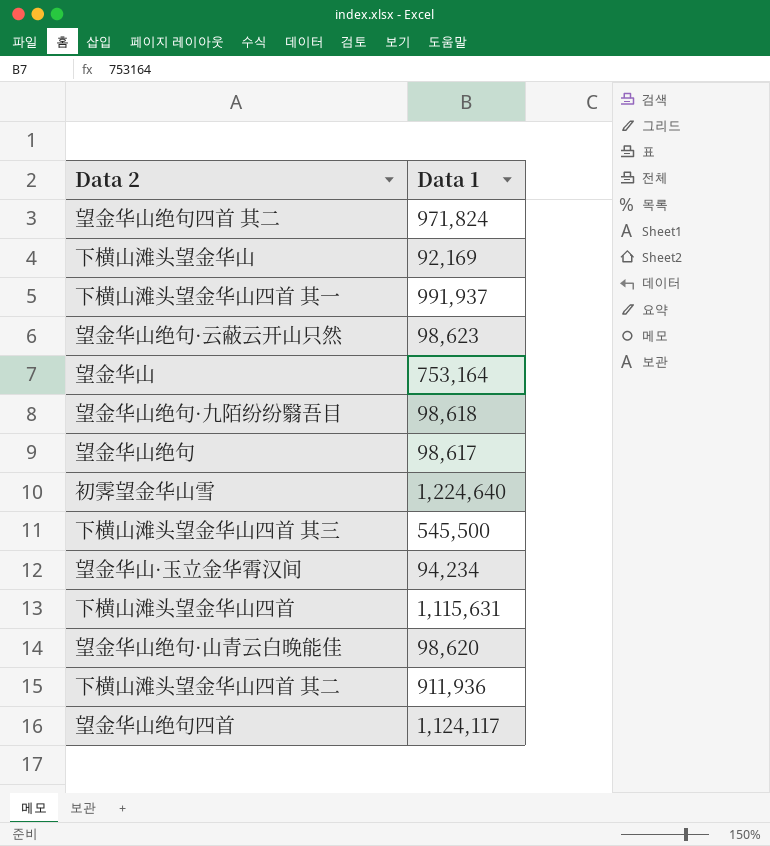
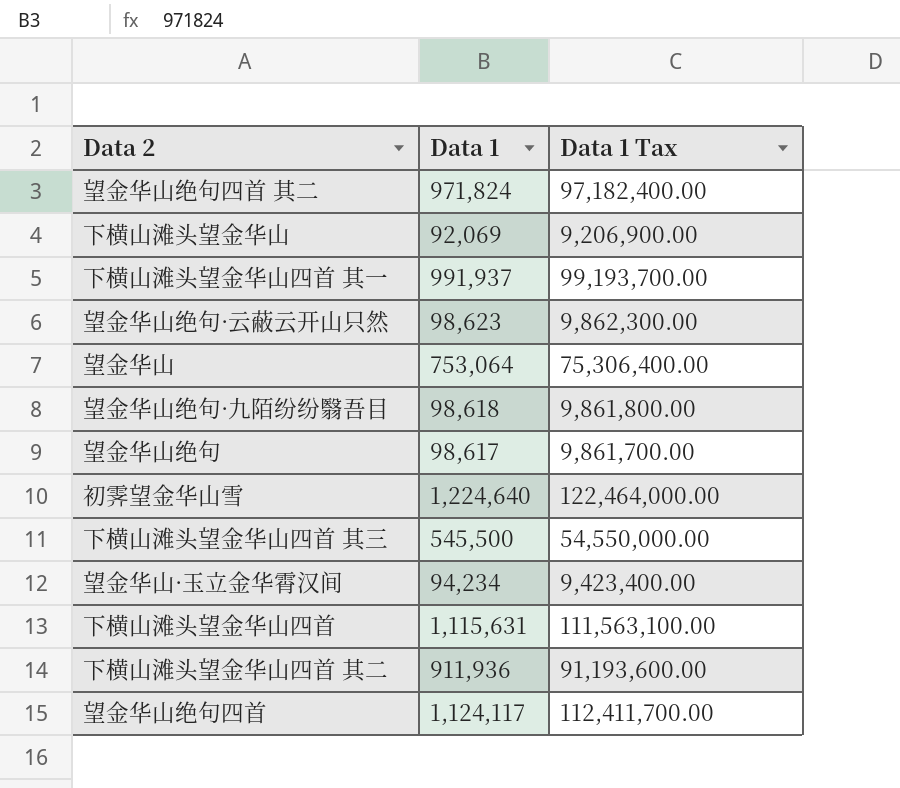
column Data 1 Tax | formula: none -> [Data 1] * 100
row 望金华山绝句·山青云白晚能佳: 98,620 -> none
下横山滩头望金华山 | Data 1: 92,169 -> 92,069
望金华山 | Data 1: 753,164 -> 753,064

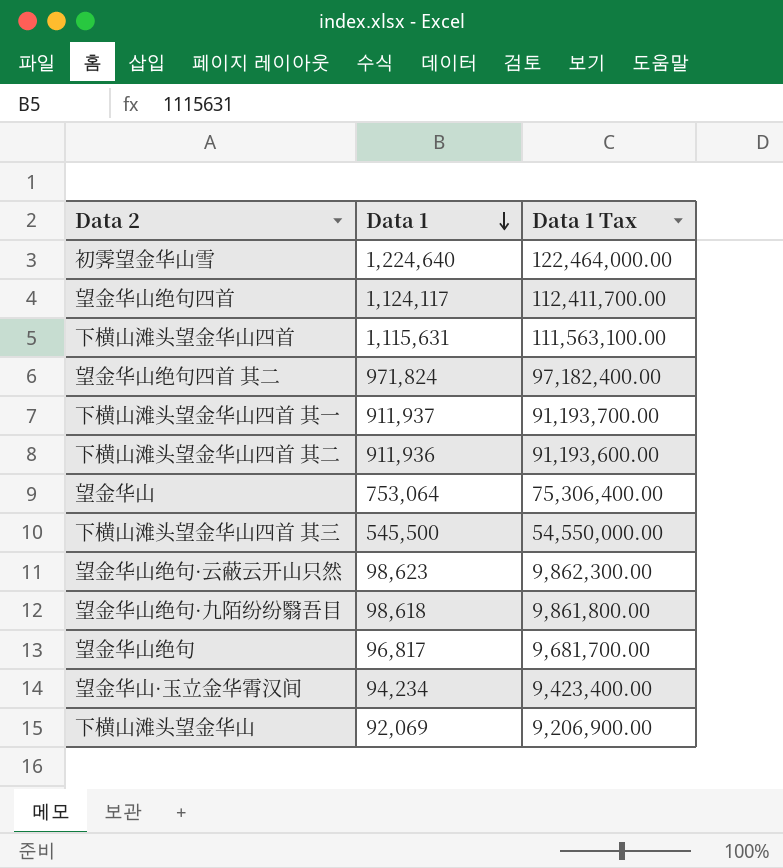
row order: none -> Data 1 descending
下横山滩头望金华山四首 其一 | Data 1: 991,937 -> 911,937
下横山滩头望金华山四首 其一 | Data 1 Tax: 99,193,700.00 -> 91,193,700.00
望金华山绝句 | Data 1: 98,617 -> 96,817
望金华山绝句 | Data 1 Tax: 9,861,700.00 -> 9,681,700.00

